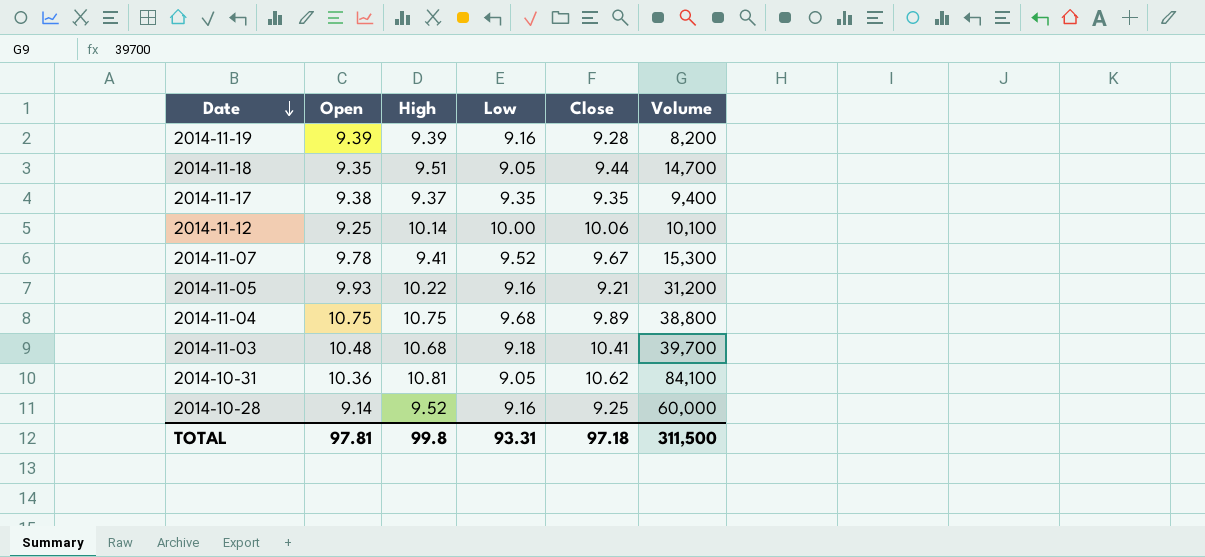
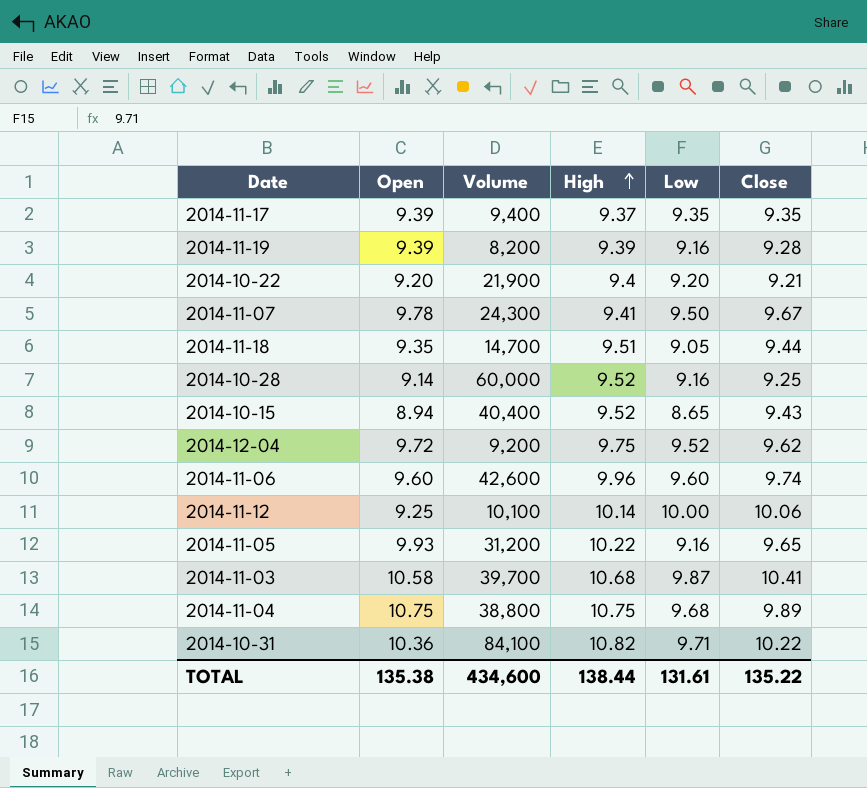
row order: Date descending -> High ascending
column Volume | position: 6 -> 3
2014-11-17 | Open: 9.38 -> 9.39
row 2014-10-22: none -> 9.20 | 21,900 | 9.4 | 9.20 | 9.21
2014-11-07 | Volume: 15,300 -> 24,300
2014-11-07 | Low: 9.52 -> 9.50
row 2014-10-15: none -> 8.94 | 40,400 | 9.52 | 8.65 | 9.43
row 2014-12-04: none -> 9.72 | 9,200 | 9.75 | 9.52 | 9.62
row 2014-11-06: none -> 9.60 | 42,600 | 9.96 | 9.60 | 9.74
2014-11-05 | Close: 9.21 -> 9.65
2014-11-03 | Open: 10.48 -> 10.58
2014-11-03 | Low: 9.18 -> 9.87
2014-10-31 | High: 10.81 -> 10.82
2014-10-31 | Low: 9.05 -> 9.71
2014-10-31 | Close: 10.62 -> 10.22
TOTAL | Open: 97.81 -> 135.38
TOTAL | Volume: 311,500 -> 434,600
TOTAL | High: 99.8 -> 138.44
TOTAL | Low: 93.31 -> 131.61
TOTAL | Close: 97.18 -> 135.22

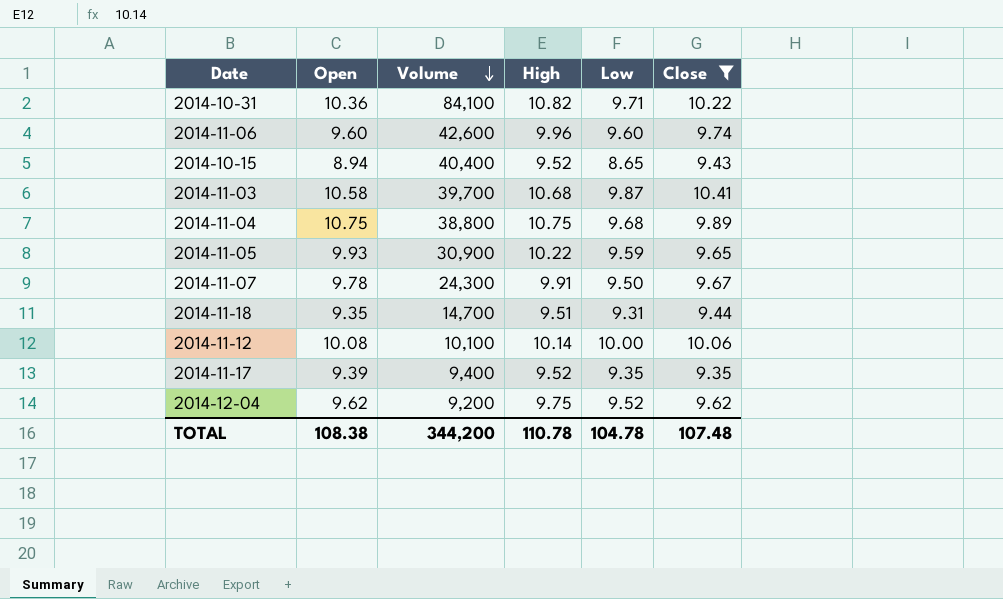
filter: none -> Close >= 9.35
row order: High ascending -> Volume descending
2014-11-05 | Volume: 31,200 -> 30,900
2014-11-05 | Low: 9.16 -> 9.59
2014-11-07 | High: 9.41 -> 9.91
2014-11-18 | Low: 9.05 -> 9.31
2014-11-12 | Open: 9.25 -> 10.08
2014-11-17 | High: 9.37 -> 9.52
2014-12-04 | Open: 9.72 -> 9.62
TOTAL | Open: 135.38 -> 108.38
TOTAL | Volume: 434,600 -> 344,200
TOTAL | High: 138.44 -> 110.78
TOTAL | Low: 131.61 -> 104.78
TOTAL | Close: 135.22 -> 107.48

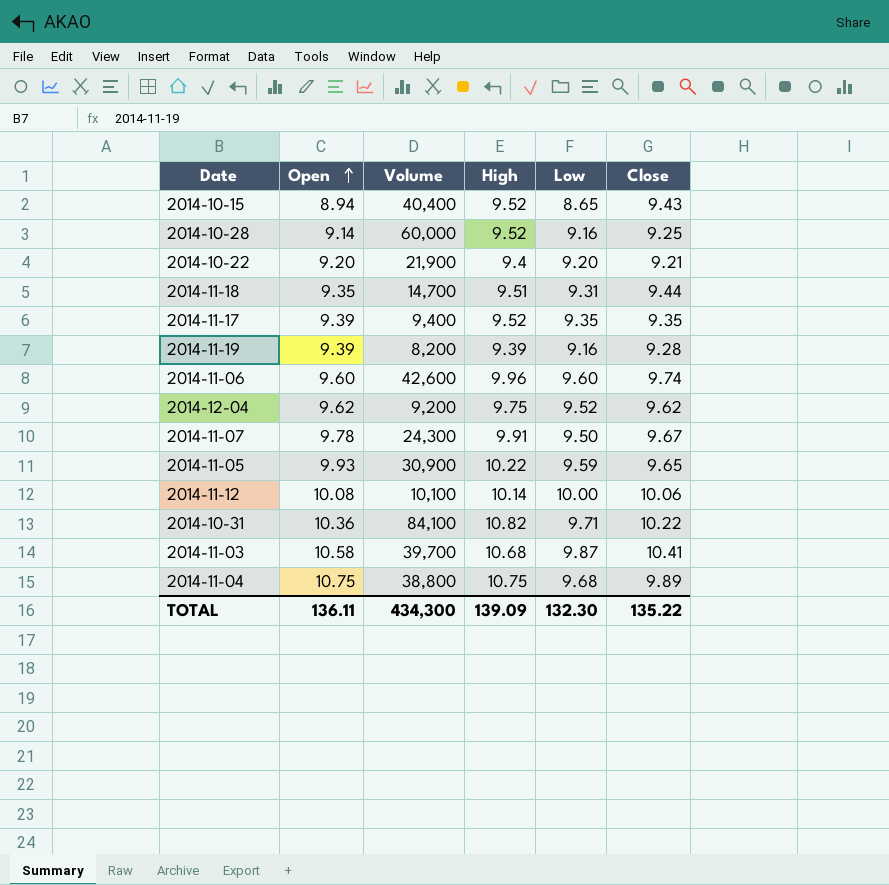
filter: Close >= 9.35 -> none
row order: Volume descending -> Open ascending
TOTAL | Open: 108.38 -> 136.11
TOTAL | Volume: 344,200 -> 434,300
TOTAL | High: 110.78 -> 139.09
TOTAL | Low: 104.78 -> 132.30
TOTAL | Close: 107.48 -> 135.22

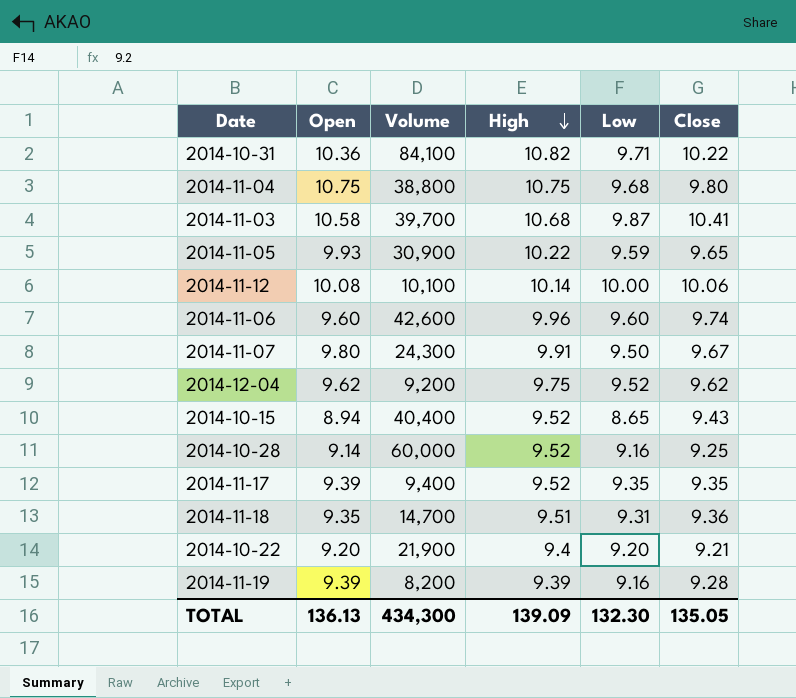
row order: Open ascending -> High descending
2014-11-04 | Close: 9.89 -> 9.80
2014-11-07 | Open: 9.78 -> 9.80
2014-11-18 | Close: 9.44 -> 9.36
TOTAL | Open: 136.11 -> 136.13
TOTAL | Close: 135.22 -> 135.05

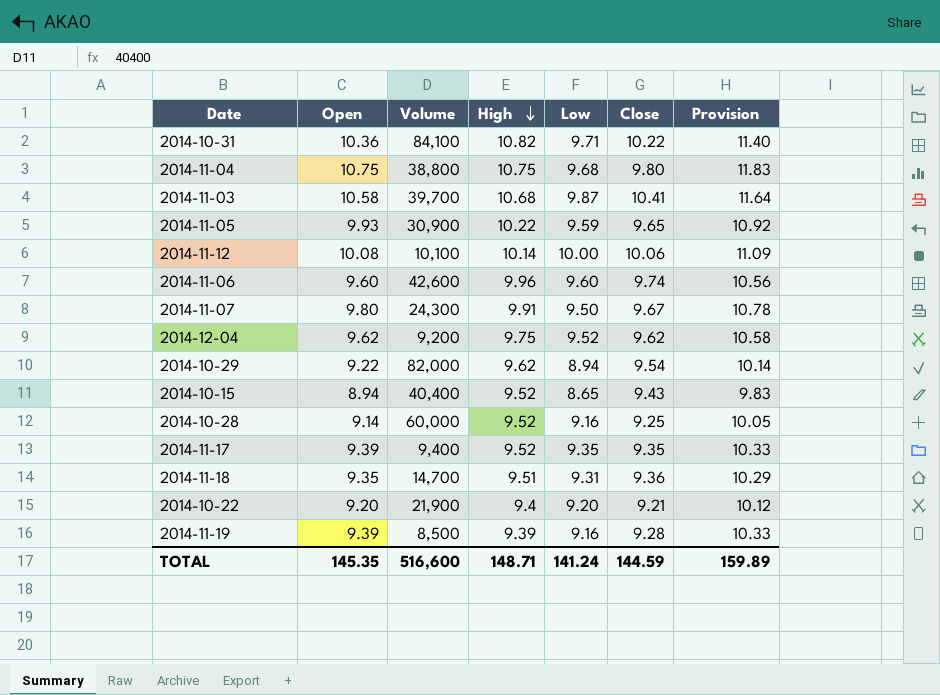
column Provision | formula: none -> [Open] * 1.1
row 2014-10-29: none -> 9.22 | 82,000 | 9.62 | 8.94 | 9.54 | 10.14
2014-11-19 | Volume: 8,200 -> 8,500
TOTAL | Open: 136.13 -> 145.35
TOTAL | Volume: 434,300 -> 516,600
TOTAL | High: 139.09 -> 148.71
TOTAL | Low: 132.30 -> 141.24
TOTAL | Close: 135.05 -> 144.59

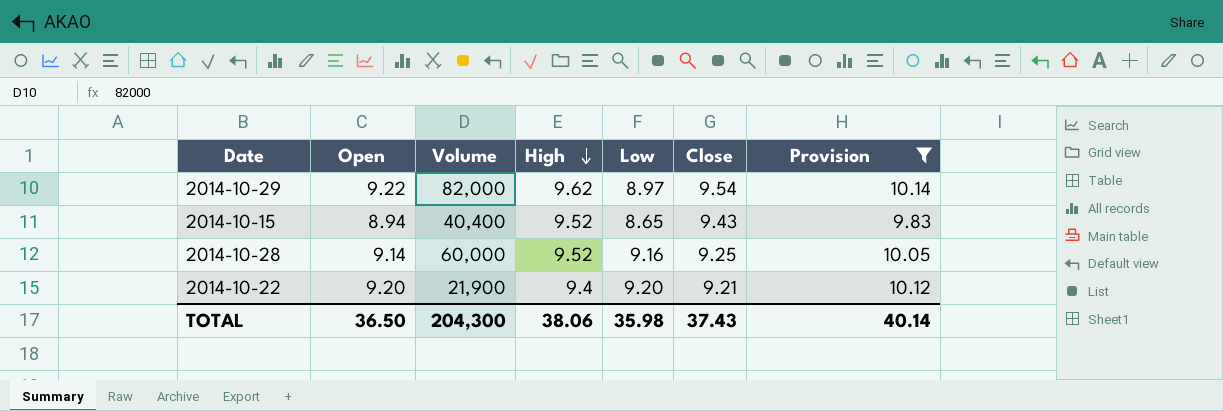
filter: none -> Provision <= 10.14
2014-10-29 | Low: 8.94 -> 8.97
TOTAL | Open: 145.35 -> 36.50
TOTAL | Volume: 516,600 -> 204,300
TOTAL | High: 148.71 -> 38.06
TOTAL | Low: 141.24 -> 35.98
TOTAL | Close: 144.59 -> 37.43
TOTAL | Provision: 159.89 -> 40.14

